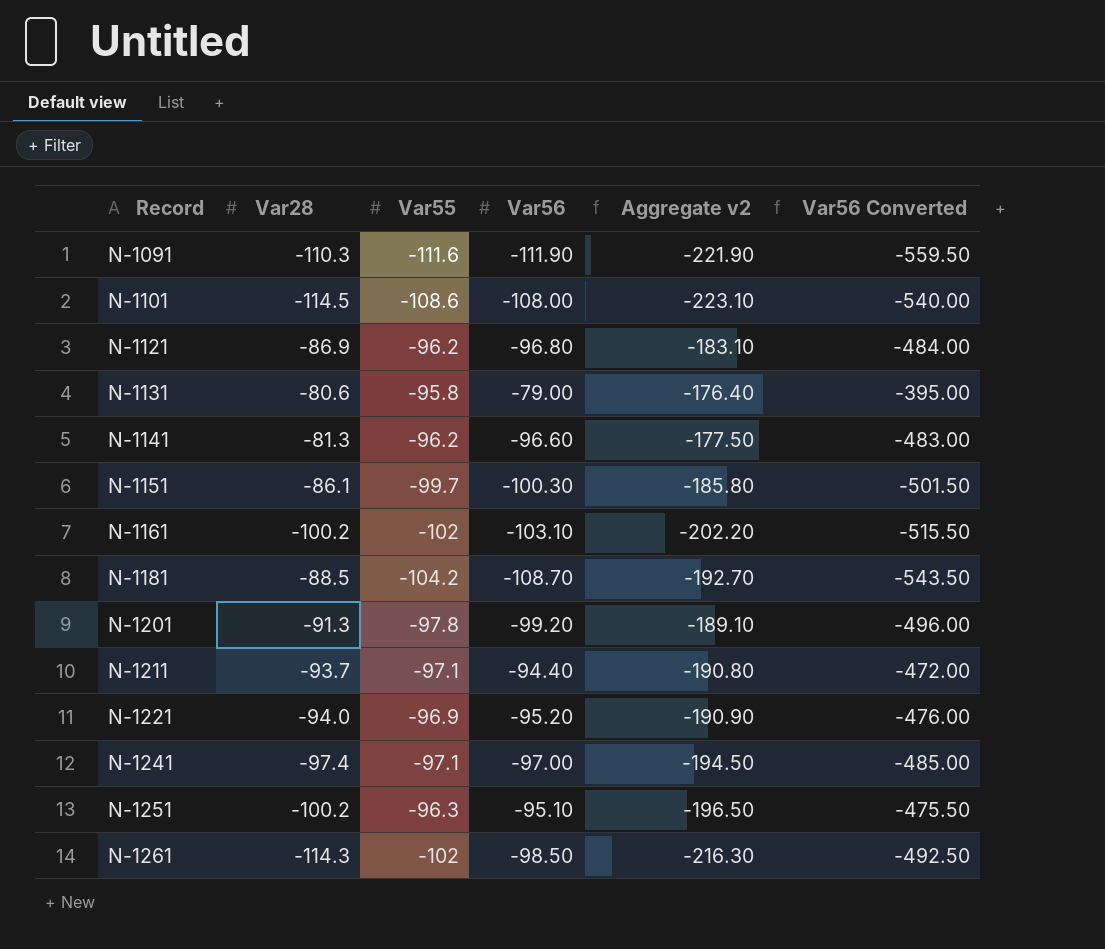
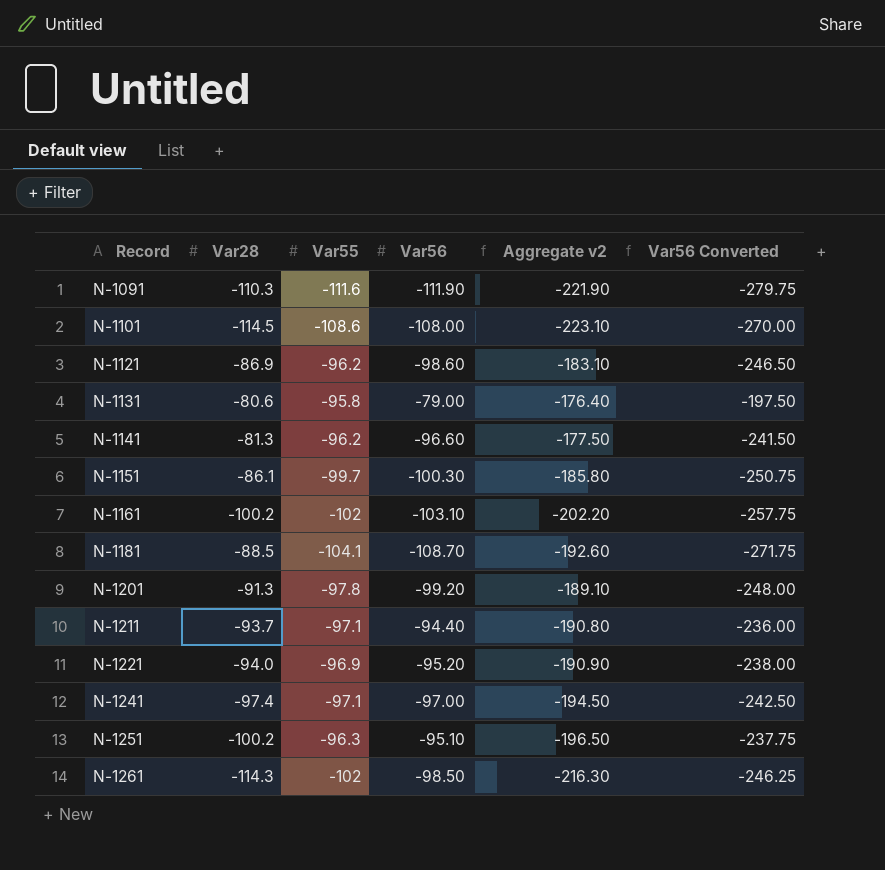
column Var56 Converted | formula: [Var56] * 5 -> [Var56] * 2.5
N-1121 | Var56: -96.80 -> -98.60
N-1181 | Var55: -104.2 -> -104.1
N-1181 | Aggregate v2: -192.70 -> -192.60

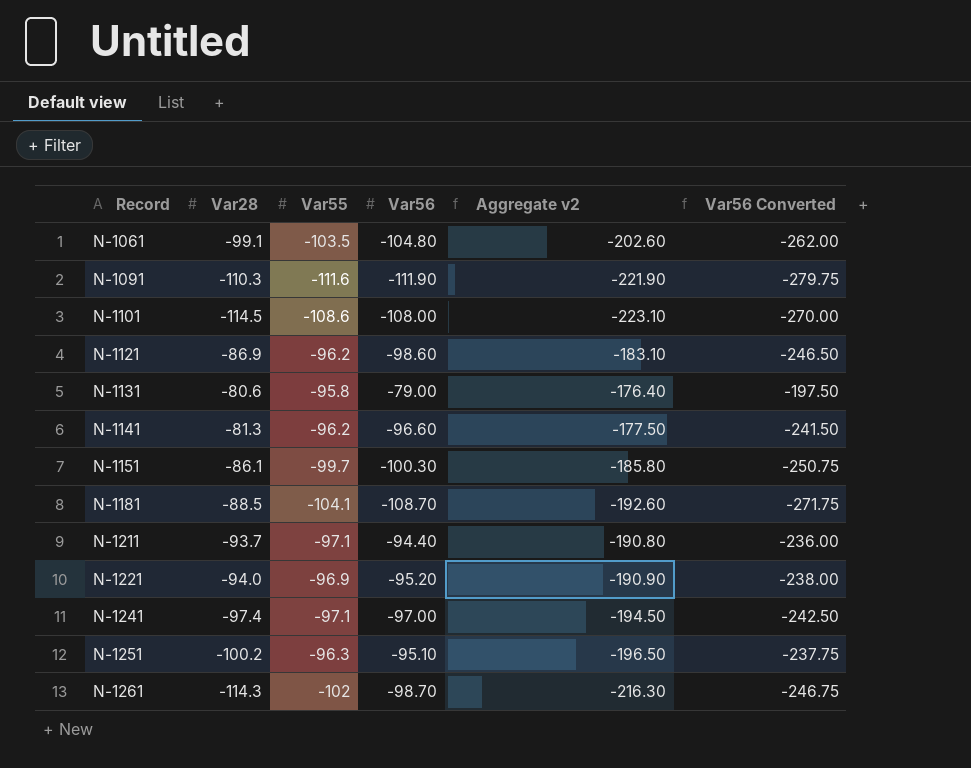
row N-1161: -100.2 | -102 | -103.10 | -202.20 | -257.75 -> none
row N-1201: -91.3 | -97.8 | -99.20 | -189.10 | -248.00 -> none
row N-1061: none -> -99.1 | -103.5 | -104.80 | -202.60 | -262.00
N-1261 | Var56: -98.50 -> -98.70
N-1261 | Var56 Converted: -246.25 -> -246.75

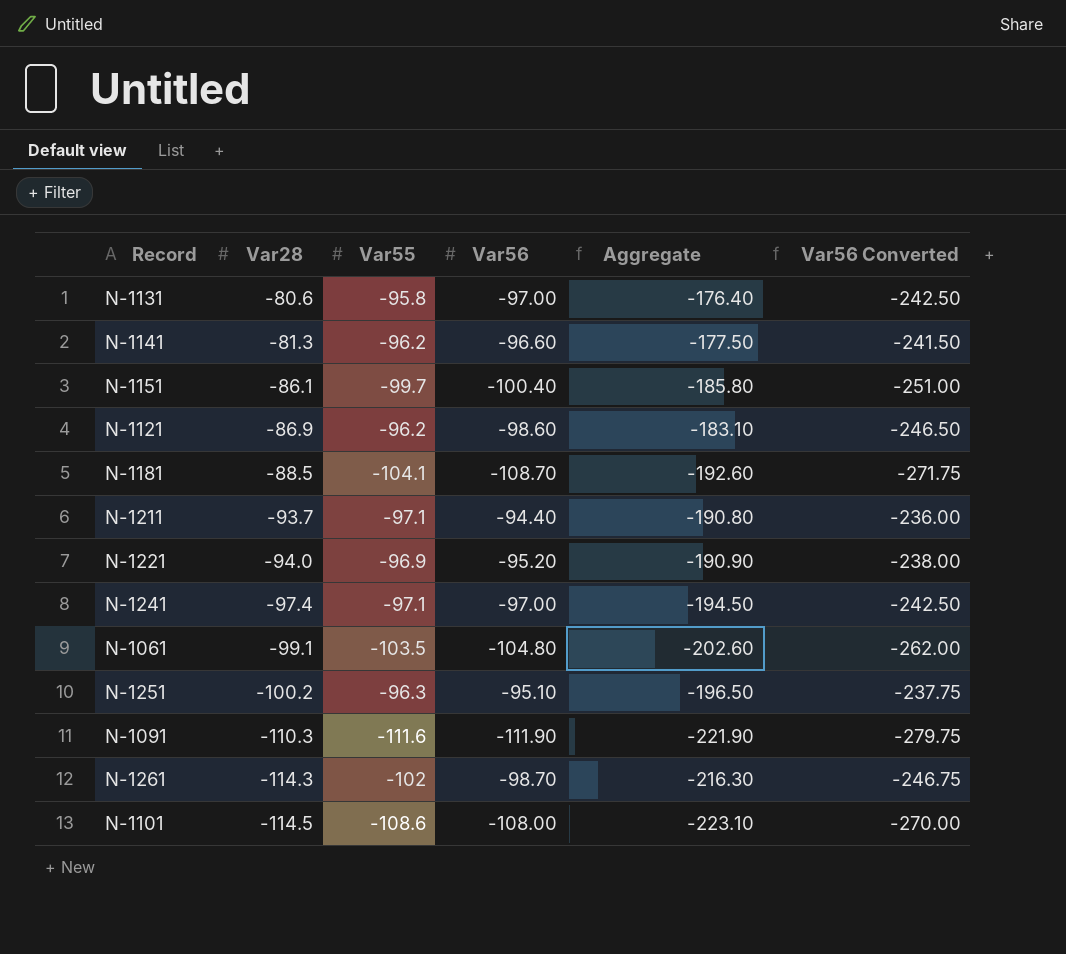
row order: Record ascending -> Var28 descending
column name: Aggregate v2 -> Aggregate
N-1131 | Var56: -79.00 -> -97.00
N-1131 | Var56 Converted: -197.50 -> -242.50
N-1151 | Var56: -100.30 -> -100.40
N-1151 | Var56 Converted: -250.75 -> -251.00

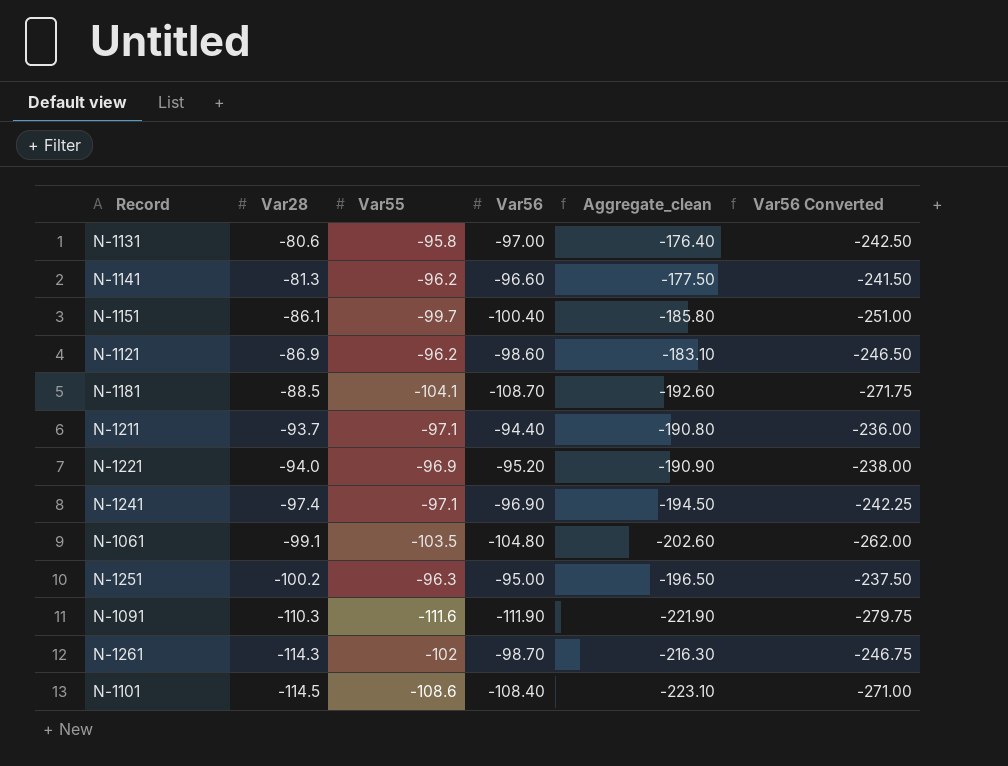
column name: Aggregate -> Aggregate_clean
N-1241 | Var56: -97.00 -> -96.90
N-1241 | Var56 Converted: -242.50 -> -242.25
N-1251 | Var56: -95.10 -> -95.00
N-1251 | Var56 Converted: -237.75 -> -237.50
N-1101 | Var56: -108.00 -> -108.40
N-1101 | Var56 Converted: -270.00 -> -271.00

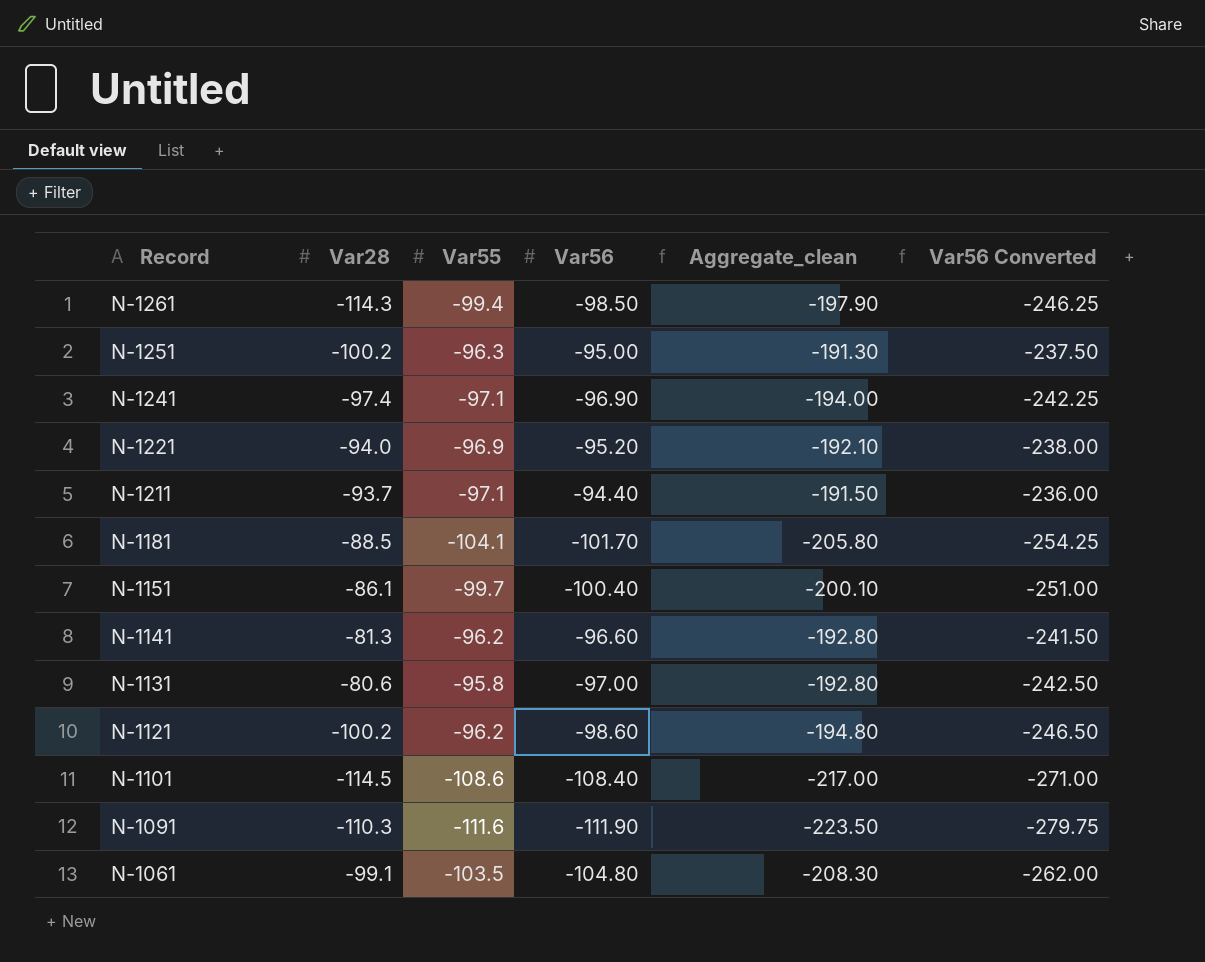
row order: Var28 descending -> Record descending
column Aggregate_clean | formula: [Var28] + [Var55] -> [Var55] + [Var56]
N-1261 | Var55: -102 -> -99.4
N-1261 | Var56: -98.70 -> -98.50
N-1261 | Var56 Converted: -246.75 -> -246.25
N-1181 | Var56: -108.70 -> -101.70
N-1181 | Var56 Converted: -271.75 -> -254.25
N-1121 | Var28: -86.9 -> -100.2

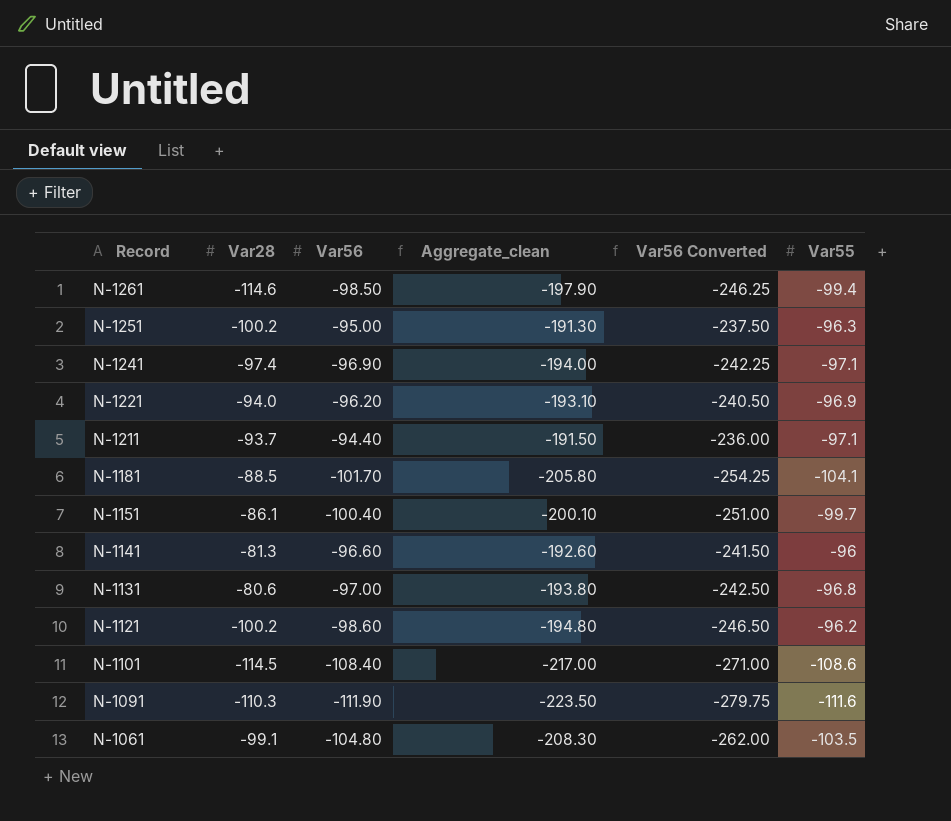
column Var55 | position: 3 -> 6
N-1261 | Var28: -114.3 -> -114.6
N-1221 | Var56: -95.20 -> -96.20
N-1221 | Aggregate_clean: -192.10 -> -193.10
N-1221 | Var56 Converted: -238.00 -> -240.50
N-1141 | Aggregate_clean: -192.80 -> -192.60
N-1141 | Var55: -96.2 -> -96
N-1131 | Aggregate_clean: -192.80 -> -193.80
N-1131 | Var55: -95.8 -> -96.8

